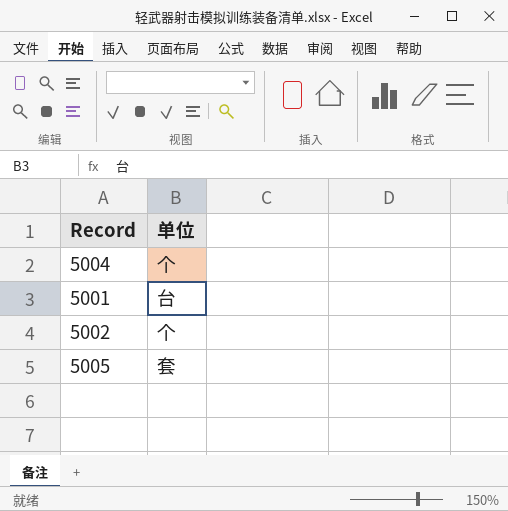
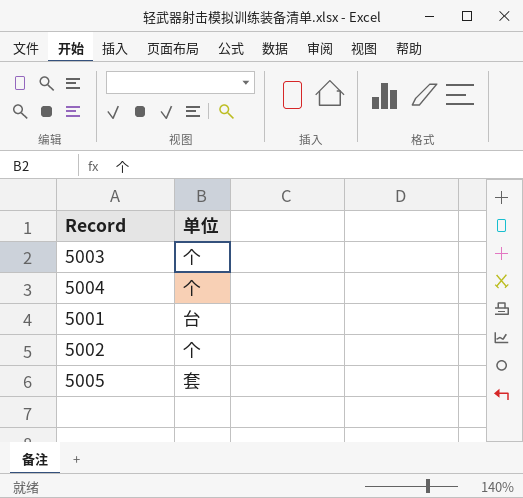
row 5003: none -> 个

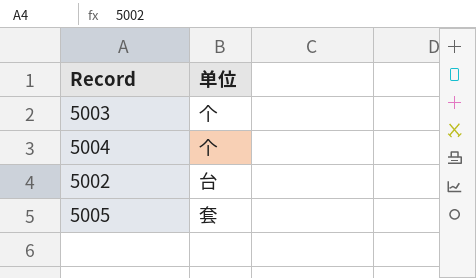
row 5001: 台 -> none
5002 | 单位: 个 -> 台

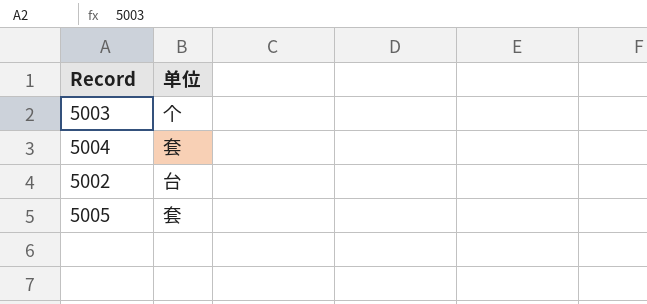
5004 | 单位: 个 -> 套

